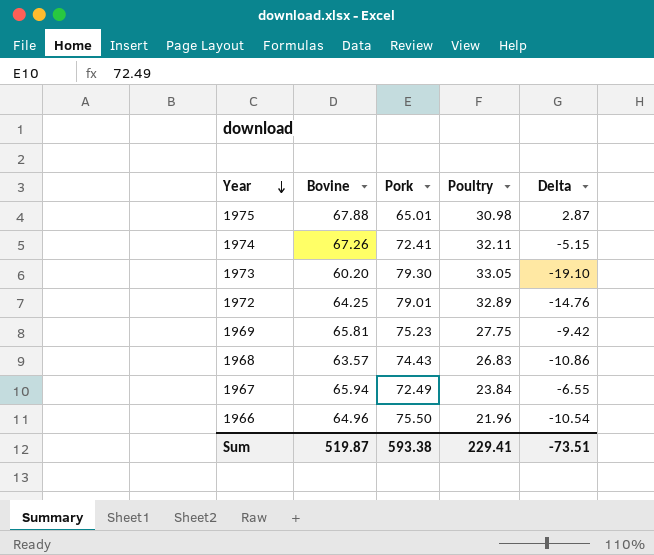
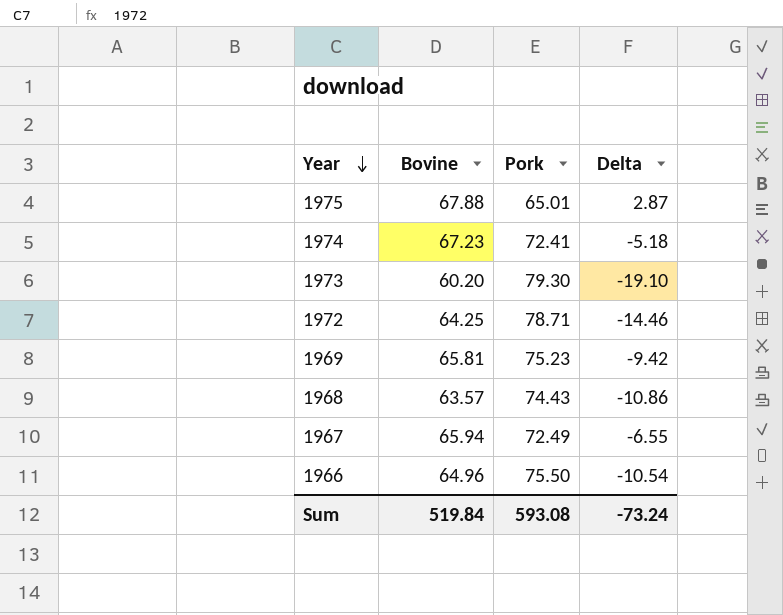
column Poultry | position: 4 -> none
1974 | Bovine: 67.26 -> 67.23
1974 | Delta: -5.15 -> -5.18
1972 | Pork: 79.01 -> 78.71
1972 | Delta: -14.76 -> -14.46
Sum | Bovine: 519.87 -> 519.84
Sum | Pork: 593.38 -> 593.08
Sum | Delta: -73.51 -> -73.24

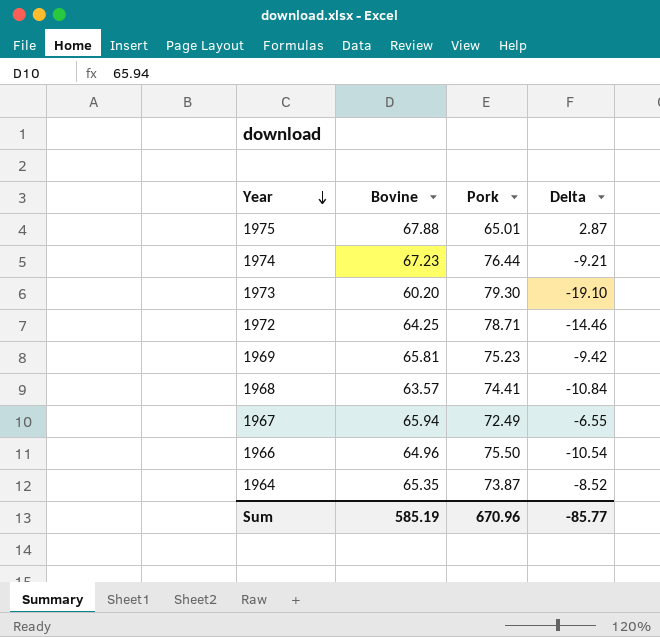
1974 | Pork: 72.41 -> 76.44
1974 | Delta: -5.18 -> -9.21
1968 | Pork: 74.43 -> 74.41
1968 | Delta: -10.86 -> -10.84
row 1964: none -> 65.35 | 73.87 | -8.52
Sum | Bovine: 519.84 -> 585.19
Sum | Pork: 593.08 -> 670.96
Sum | Delta: -73.24 -> -85.77

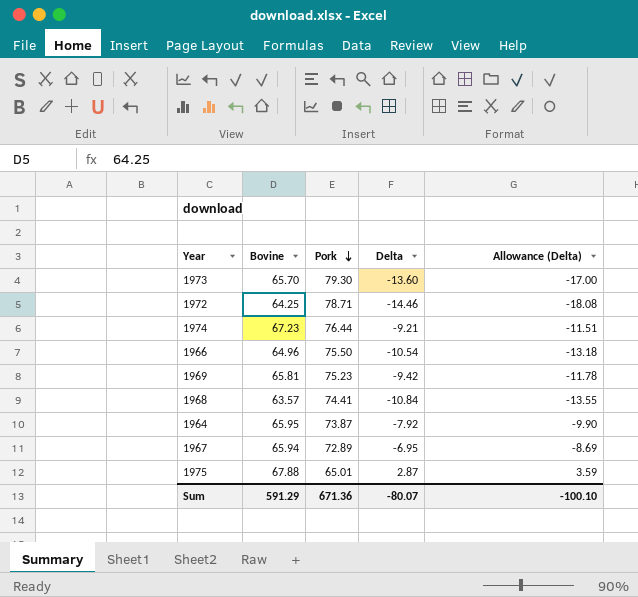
row order: Year descending -> Pork descending
column Allowance (Delta) | formula: none -> [Delta] * 1.25
1973 | Bovine: 60.20 -> 65.70
1973 | Delta: -19.10 -> -13.60
1964 | Bovine: 65.35 -> 65.95
1964 | Delta: -8.52 -> -7.92
1967 | Pork: 72.49 -> 72.89
1967 | Delta: -6.55 -> -6.95
Sum | Bovine: 585.19 -> 591.29
Sum | Pork: 670.96 -> 671.36
Sum | Delta: -85.77 -> -80.07

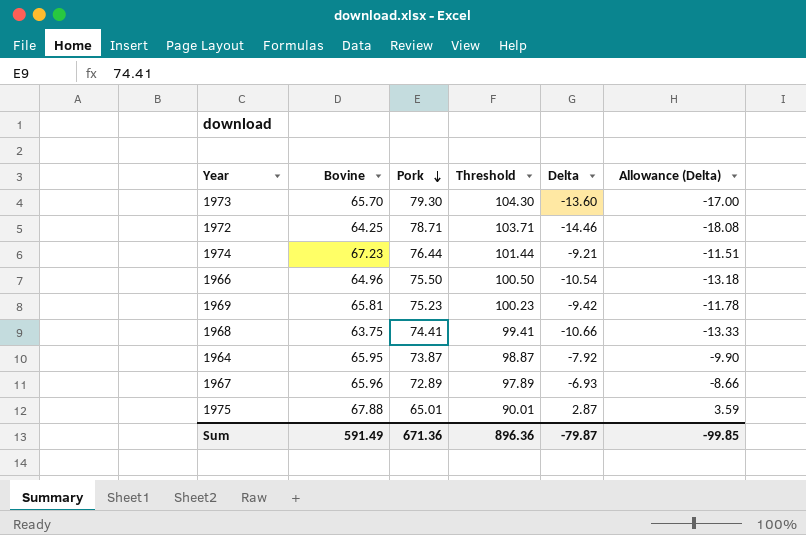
column Threshold | formula: none -> [Pork] + 25
1968 | Bovine: 63.57 -> 63.75
1968 | Delta: -10.84 -> -10.66
1968 | Allowance (Delta): -13.55 -> -13.33
1967 | Bovine: 65.94 -> 65.96
1967 | Delta: -6.95 -> -6.93
1967 | Allowance (Delta): -8.69 -> -8.66
Sum | Bovine: 591.29 -> 591.49
Sum | Delta: -80.07 -> -79.87
Sum | Allowance (Delta): -100.10 -> -99.85

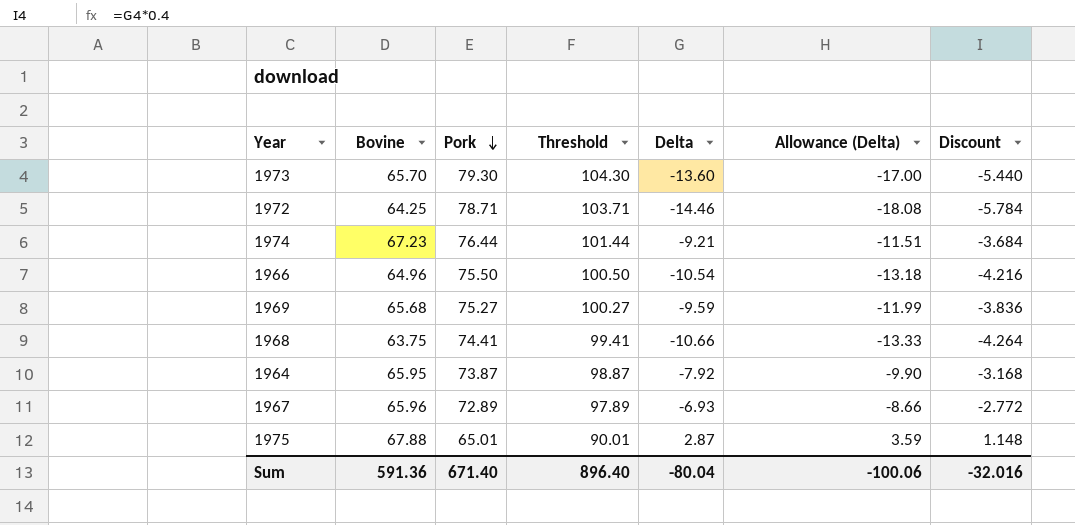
column Discount | formula: none -> [Delta] * 0.4
1969 | Bovine: 65.81 -> 65.68
1969 | Pork: 75.23 -> 75.27
1969 | Threshold: 100.23 -> 100.27
1969 | Delta: -9.42 -> -9.59
1969 | Allowance (Delta): -11.78 -> -11.99
Sum | Bovine: 591.49 -> 591.36
Sum | Pork: 671.36 -> 671.40
Sum | Threshold: 896.36 -> 896.40
Sum | Delta: -79.87 -> -80.04
Sum | Allowance (Delta): -99.85 -> -100.06

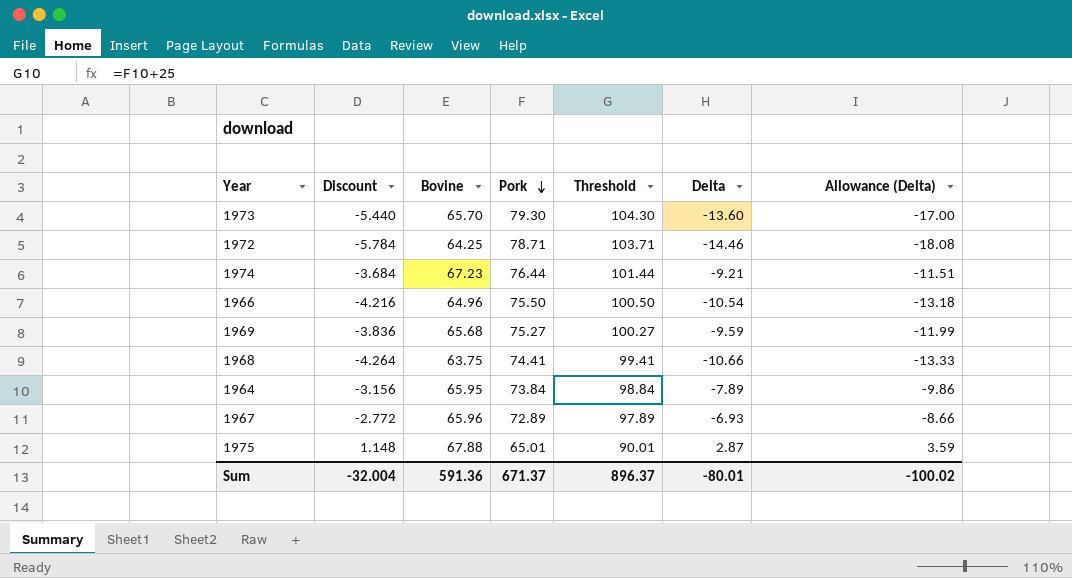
column Discount | position: 7 -> 2
1964 | Discount: -3.168 -> -3.156
1964 | Pork: 73.87 -> 73.84
1964 | Threshold: 98.87 -> 98.84
1964 | Delta: -7.92 -> -7.89
1964 | Allowance (Delta): -9.90 -> -9.86
Sum | Discount: -32.016 -> -32.004
Sum | Pork: 671.40 -> 671.37
Sum | Threshold: 896.40 -> 896.37
Sum | Delta: -80.04 -> -80.01
Sum | Allowance (Delta): -100.06 -> -100.02

